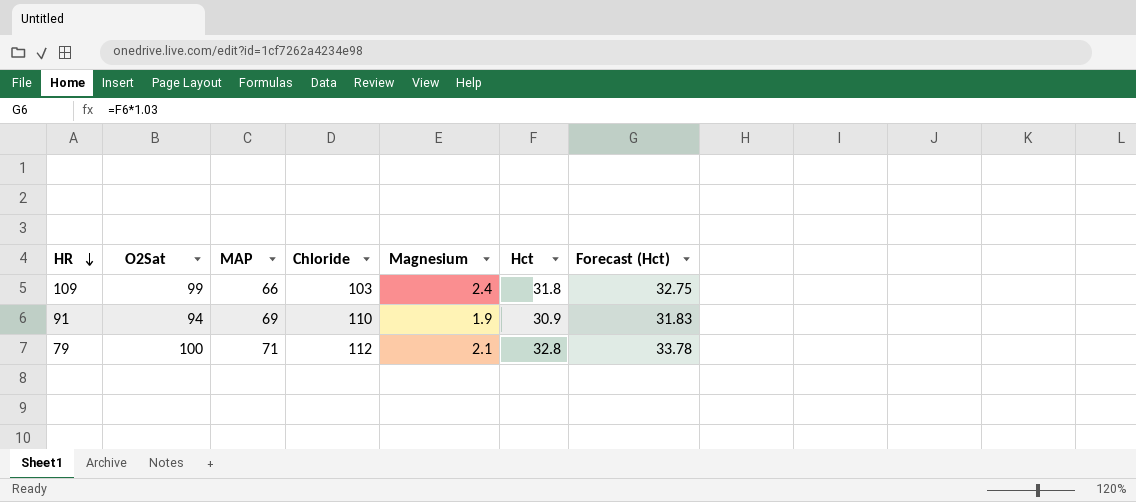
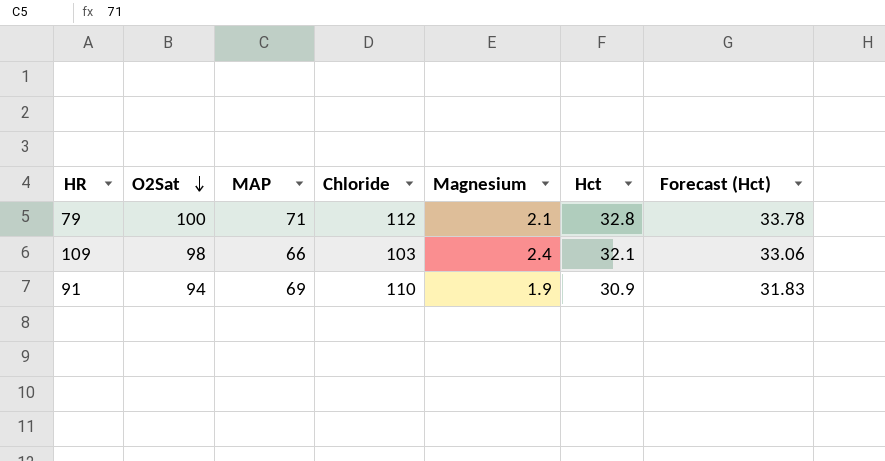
row order: HR descending -> O2Sat descending
109 | O2Sat: 99 -> 98
109 | Hct: 31.8 -> 32.1
109 | Forecast (Hct): 32.75 -> 33.06

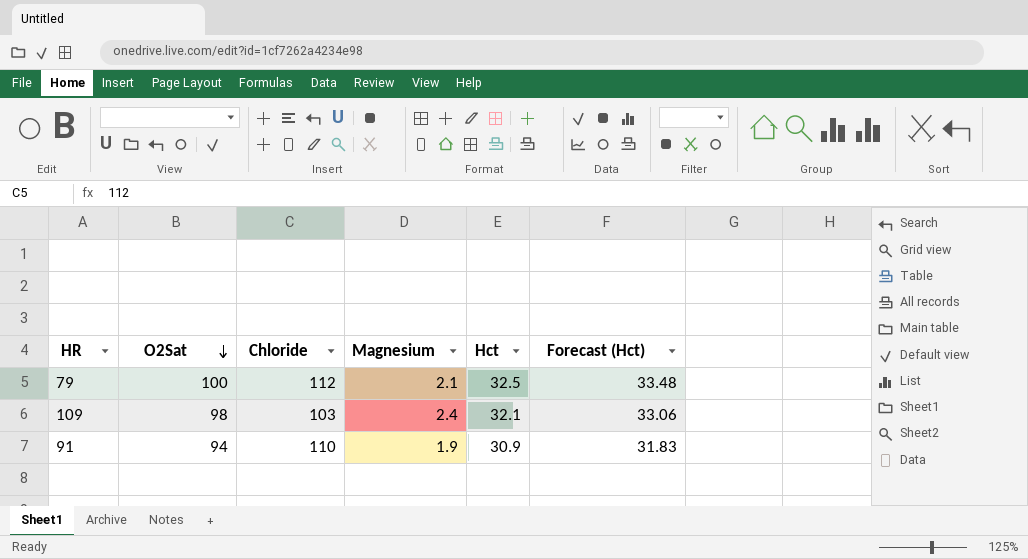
column MAP | position: 3 -> none
79 | Hct: 32.8 -> 32.5
79 | Forecast (Hct): 33.78 -> 33.48

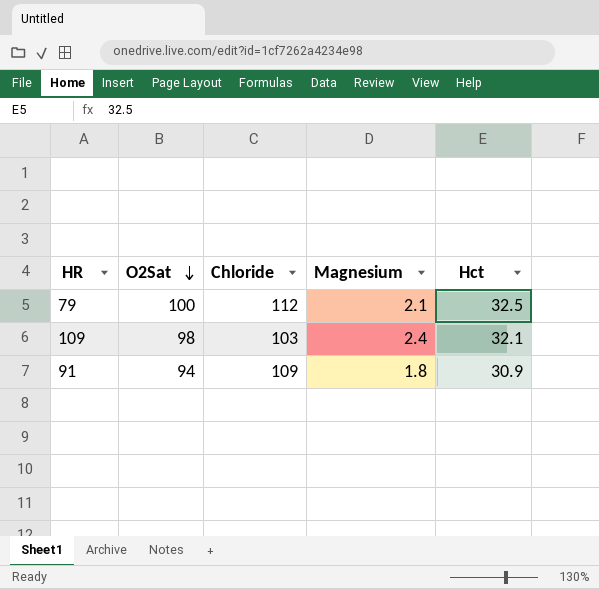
column Forecast (Hct) | formula: [Hct] * 1.03 -> none
91 | Chloride: 110 -> 109
91 | Magnesium: 1.9 -> 1.8

